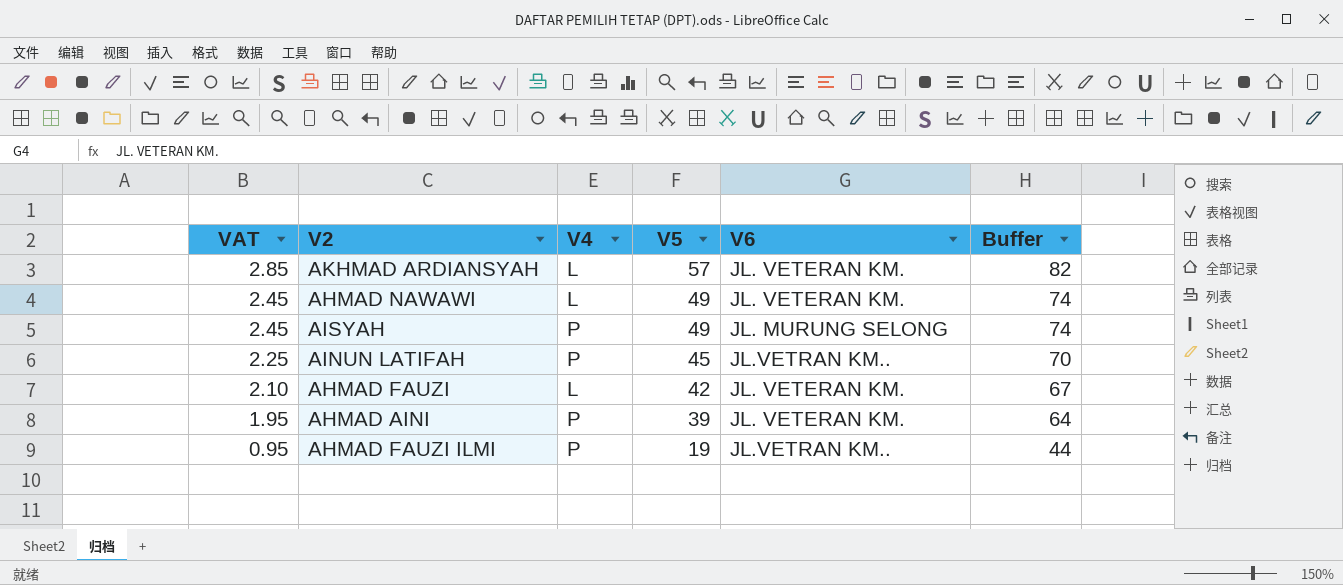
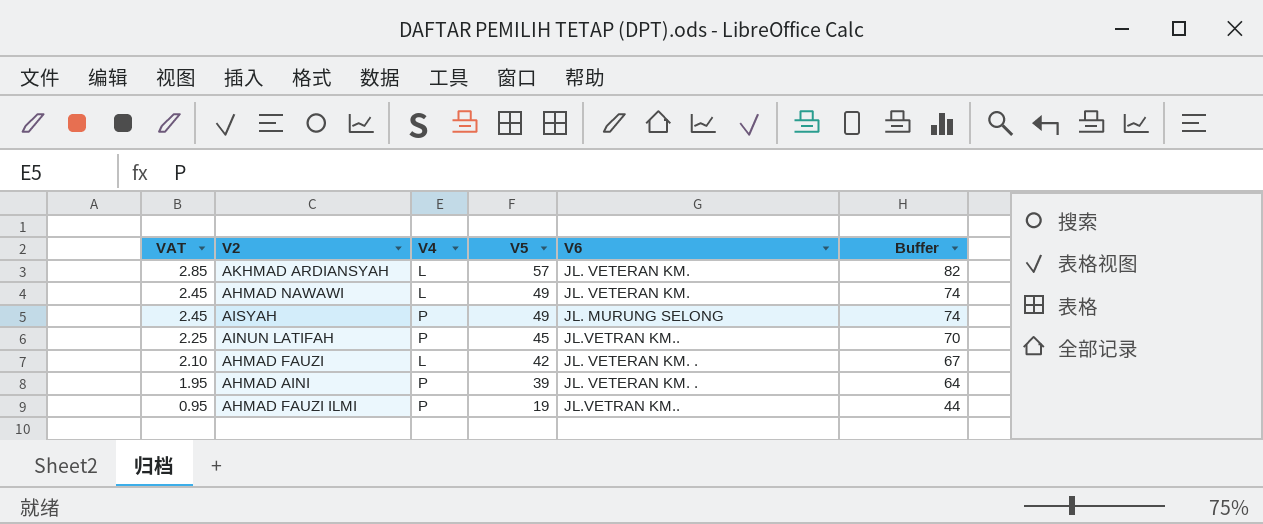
AHMAD FAUZI | V6: JL. VETERAN KM. -> JL. VETERAN KM. .
AHMAD AINI | V6: JL. VETERAN KM. -> JL. VETERAN KM. .

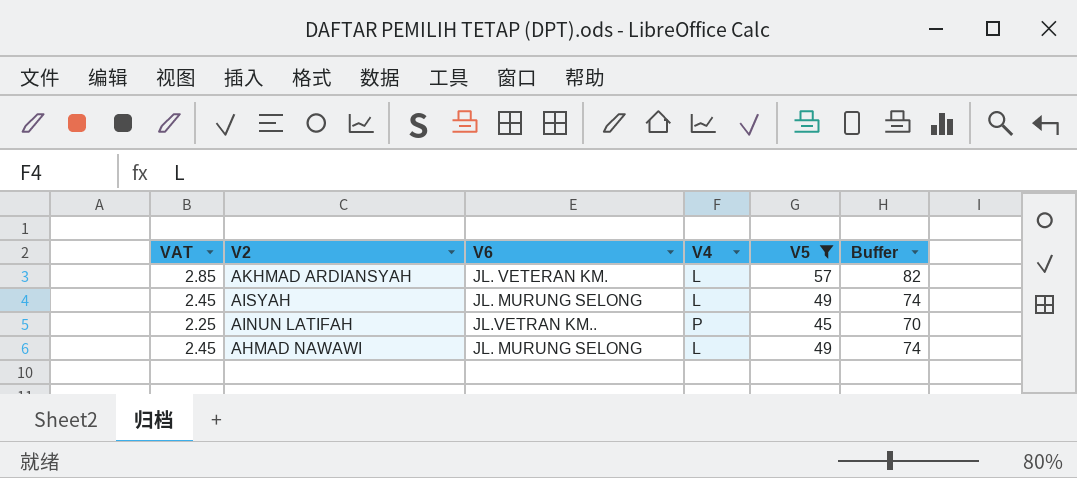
filter: none -> V5 >= 45
row order: VAT descending -> V2 descending
column V6 | position: 5 -> 3
AISYAH | V4: P -> L
AHMAD NAWAWI | V6: JL. VETERAN KM. -> JL. MURUNG SELONG

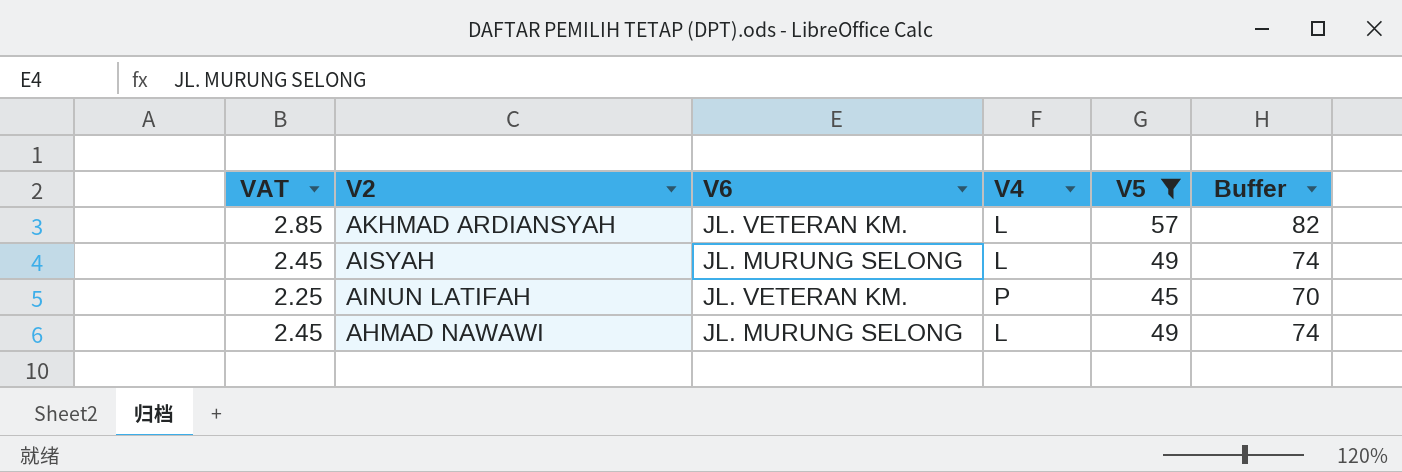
AINUN LATIFAH | V6: JL.VETRAN KM.. -> JL. VETERAN KM.

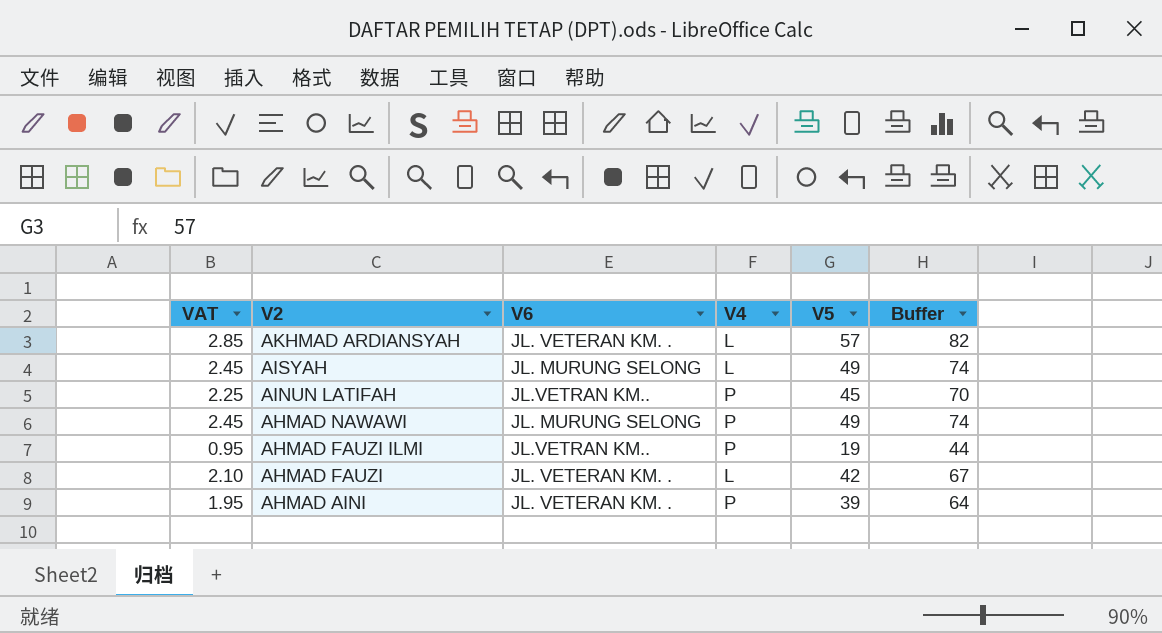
filter: V5 >= 45 -> none
AKHMAD ARDIANSYAH | V6: JL. VETERAN KM. -> JL. VETERAN KM. .
AINUN LATIFAH | V6: JL. VETERAN KM. -> JL.VETRAN KM..
AHMAD NAWAWI | V4: L -> P

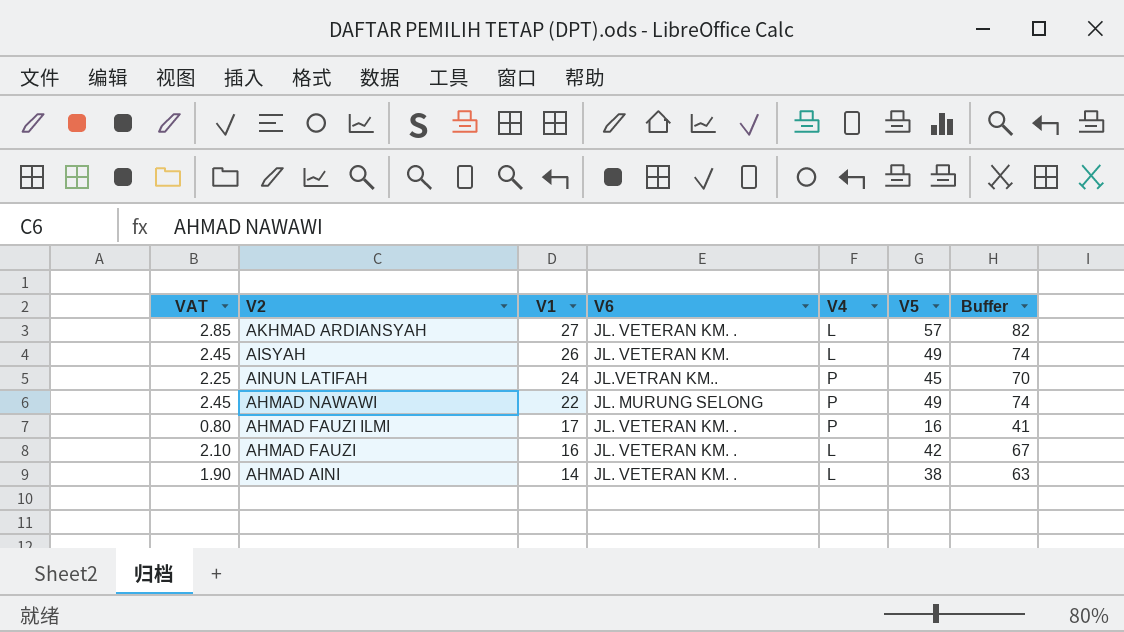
column V1 | position: none -> 3
AISYAH | V6: JL. MURUNG SELONG -> JL. VETERAN KM.
AHMAD FAUZI ILMI | VAT: 0.95 -> 0.80
AHMAD FAUZI ILMI | V6: JL.VETRAN KM.. -> JL. VETERAN KM. .
AHMAD FAUZI ILMI | V5: 19 -> 16
AHMAD FAUZI ILMI | Buffer: 44 -> 41
AHMAD AINI | VAT: 1.95 -> 1.90
AHMAD AINI | V4: P -> L
AHMAD AINI | V5: 39 -> 38
AHMAD AINI | Buffer: 64 -> 63

